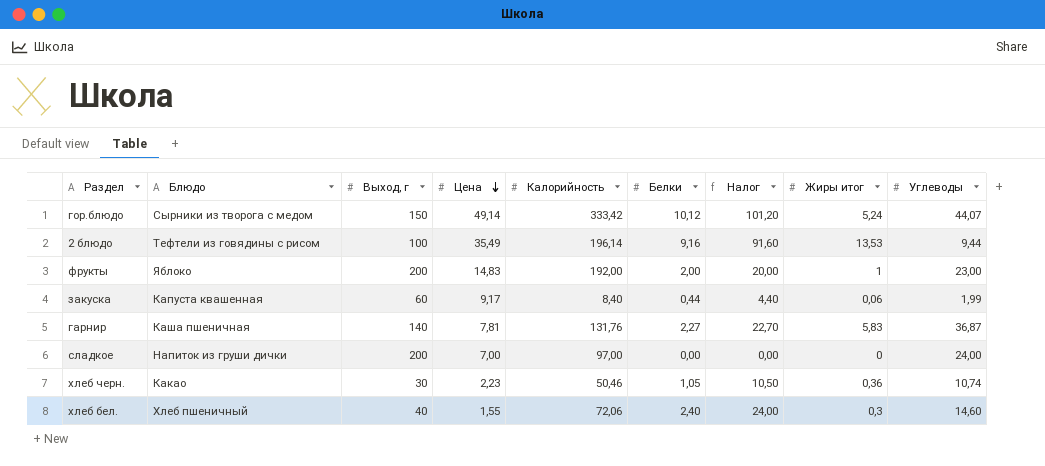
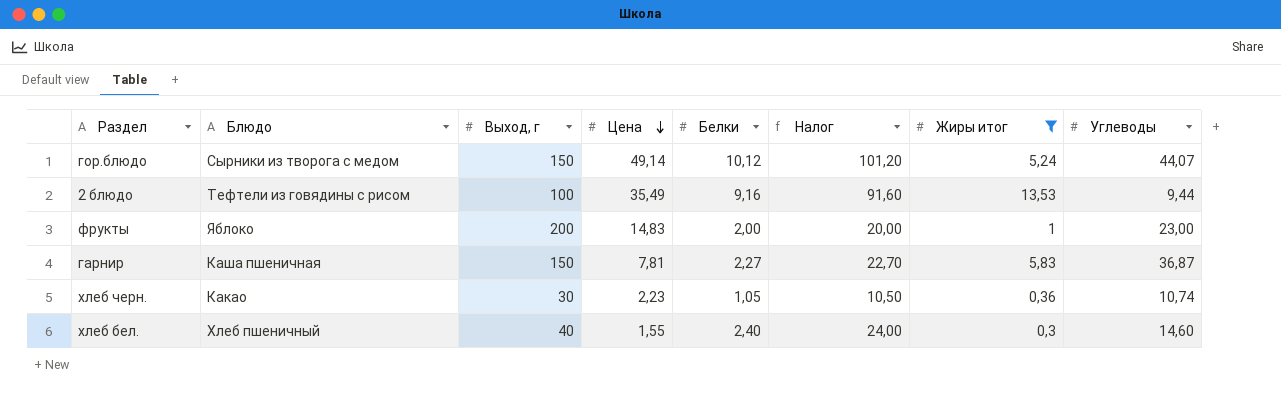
filter: none -> Жиры итог >= 0,3
column Калорийность | position: 5 -> none
гарнир | Выход, г: 140 -> 150

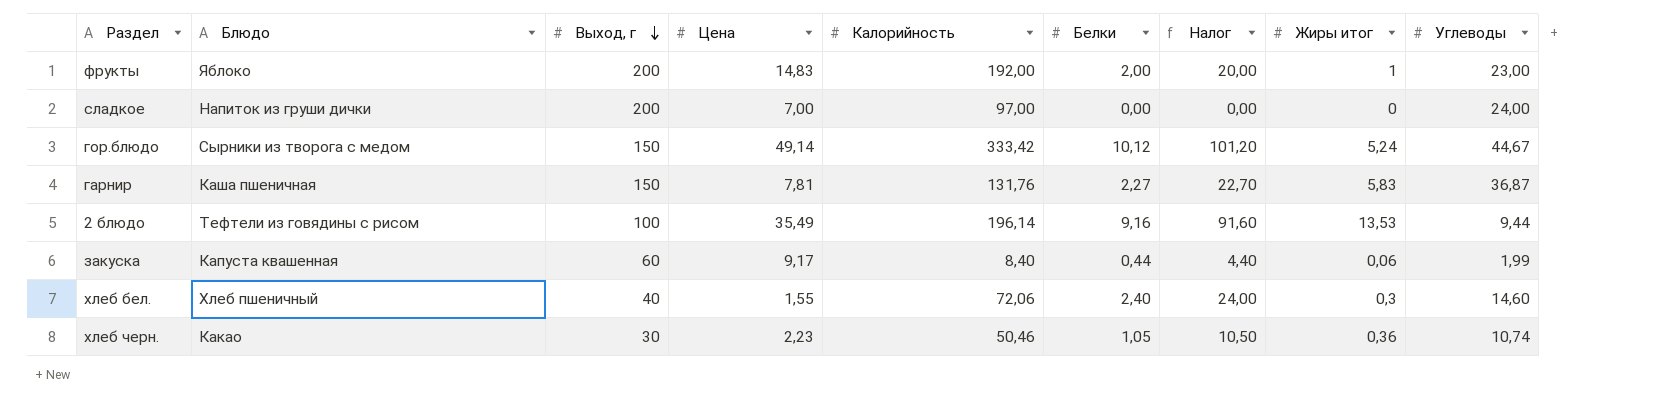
filter: Жиры итог >= 0,3 -> none
row order: Цена descending -> Выход, г descending
column Калорийность | position: none -> 5
гор.блюдо | Углеводы: 44,07 -> 44,67

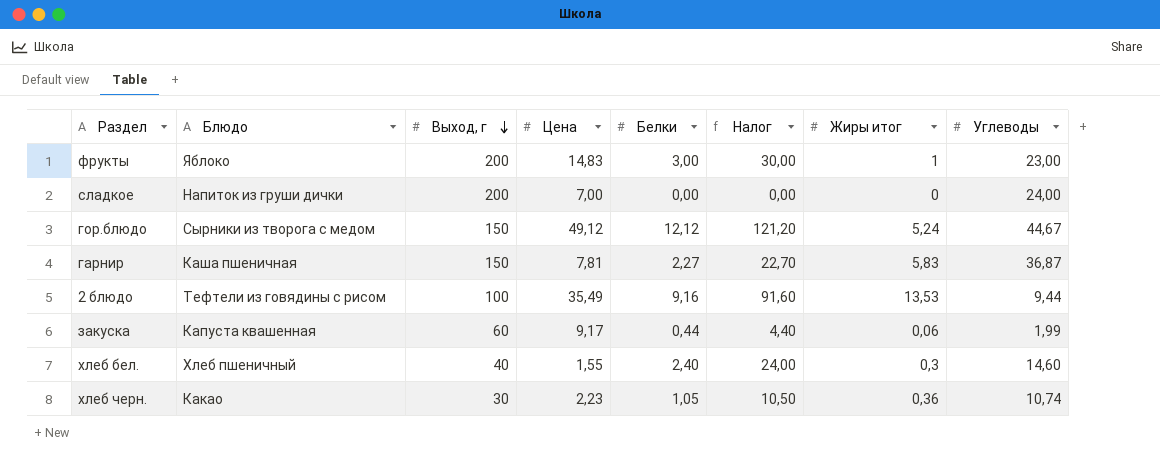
column Калорийность | position: 5 -> none
фрукты | Белки: 2,00 -> 3,00
фрукты | Налог: 20,00 -> 30,00
гор.блюдо | Цена: 49,14 -> 49,12
гор.блюдо | Белки: 10,12 -> 12,12
гор.блюдо | Налог: 101,20 -> 121,20

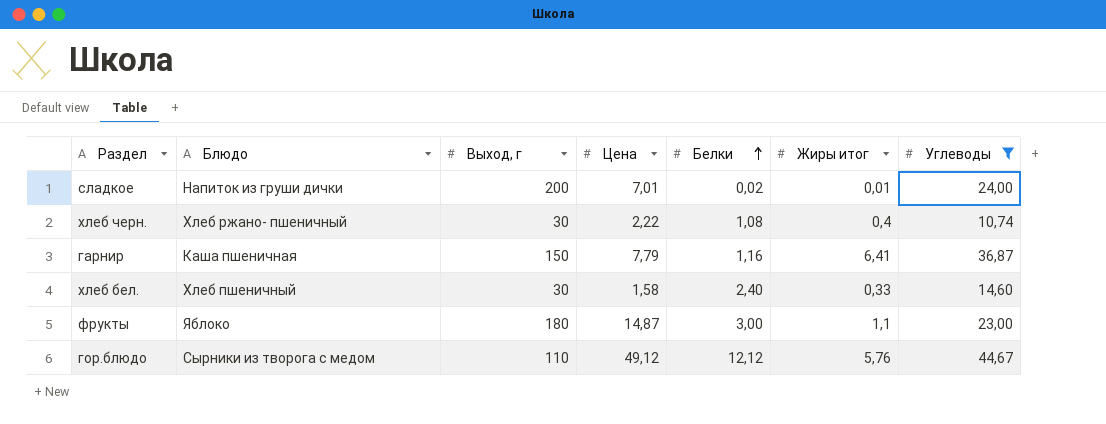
filter: none -> Углеводы >= 10,74
row order: Выход, г descending -> Белки ascending
column Налог | formula: [Белки] * 10 -> none
сладкое | Цена: 7,00 -> 7,01
сладкое | Белки: 0,00 -> 0,02
сладкое | Жиры итог: 0 -> 0,01
хлеб черн. | Блюдо: Какао -> Хлеб ржано- пшеничный
хлеб черн. | Цена: 2,23 -> 2,22
хлеб черн. | Белки: 1,05 -> 1,08
хлеб черн. | Жиры итог: 0,36 -> 0,4
гарнир | Цена: 7,81 -> 7,79
гарнир | Белки: 2,27 -> 1,16
гарнир | Жиры итог: 5,83 -> 6,41
хлеб бел. | Выход, г: 40 -> 30
хлеб бел. | Цена: 1,55 -> 1,58
хлеб бел. | Жиры итог: 0,3 -> 0,33
фрукты | Выход, г: 200 -> 180
фрукты | Цена: 14,83 -> 14,87
фрукты | Жиры итог: 1 -> 1,1
гор.блюдо | Выход, г: 150 -> 110
гор.блюдо | Жиры итог: 5,24 -> 5,76

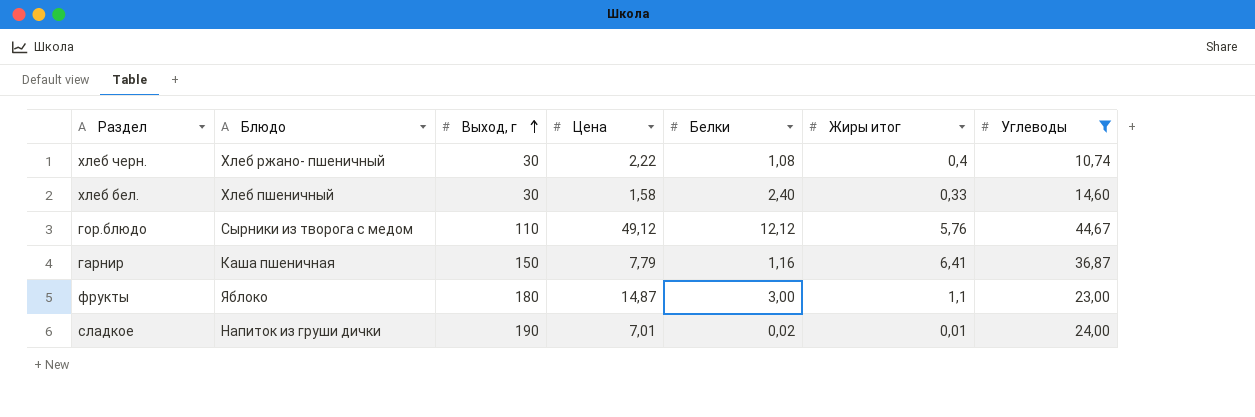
row order: Белки ascending -> Выход, г ascending
сладкое | Выход, г: 200 -> 190

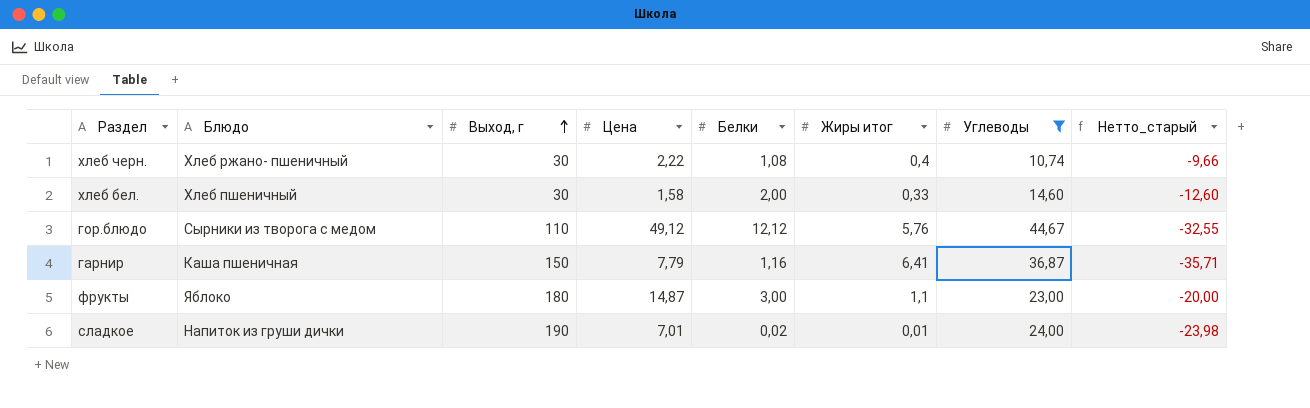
column Нетто_старый | formula: none -> [Белки] - [Углеводы]
хлеб бел. | Белки: 2,40 -> 2,00

